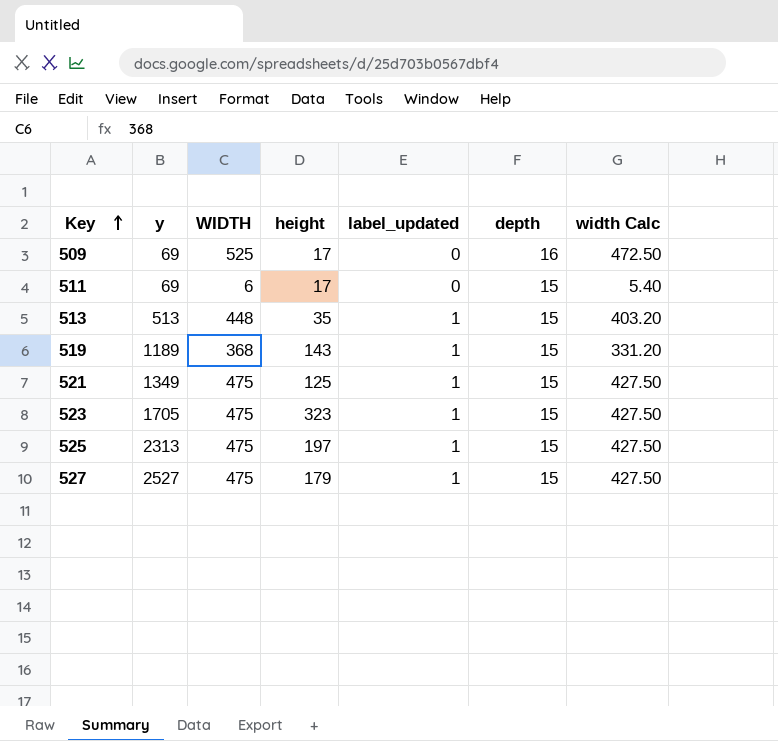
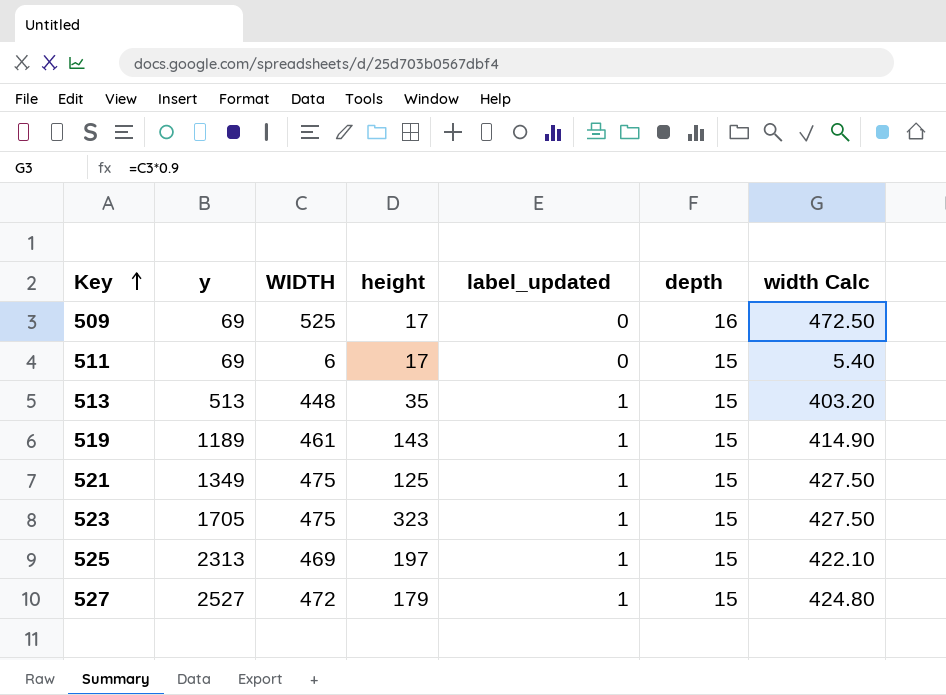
519 | WIDTH: 368 -> 461
519 | width Calc: 331.20 -> 414.90
525 | WIDTH: 475 -> 469
525 | width Calc: 427.50 -> 422.10
527 | WIDTH: 475 -> 472
527 | width Calc: 427.50 -> 424.80

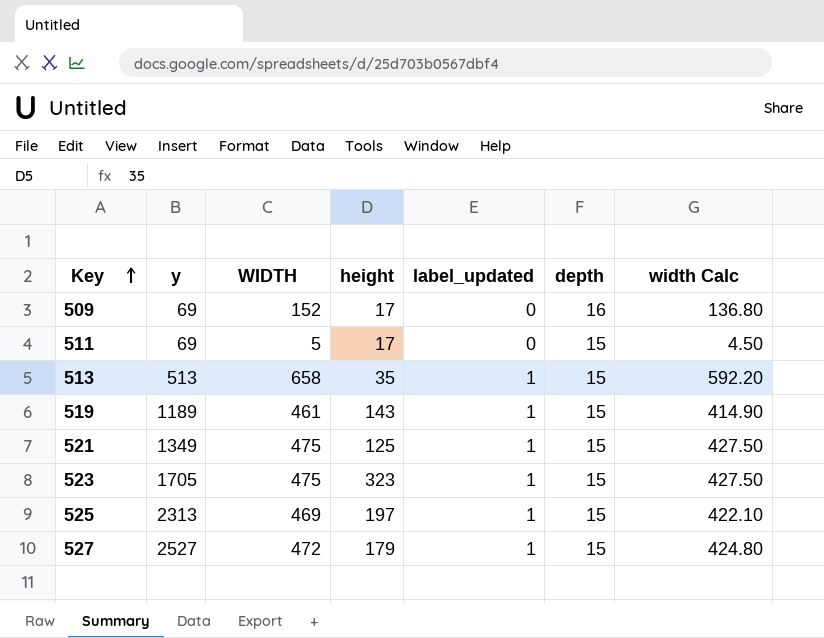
509 | WIDTH: 525 -> 152
509 | width Calc: 472.50 -> 136.80
511 | WIDTH: 6 -> 5
511 | width Calc: 5.40 -> 4.50
513 | WIDTH: 448 -> 658
513 | width Calc: 403.20 -> 592.20

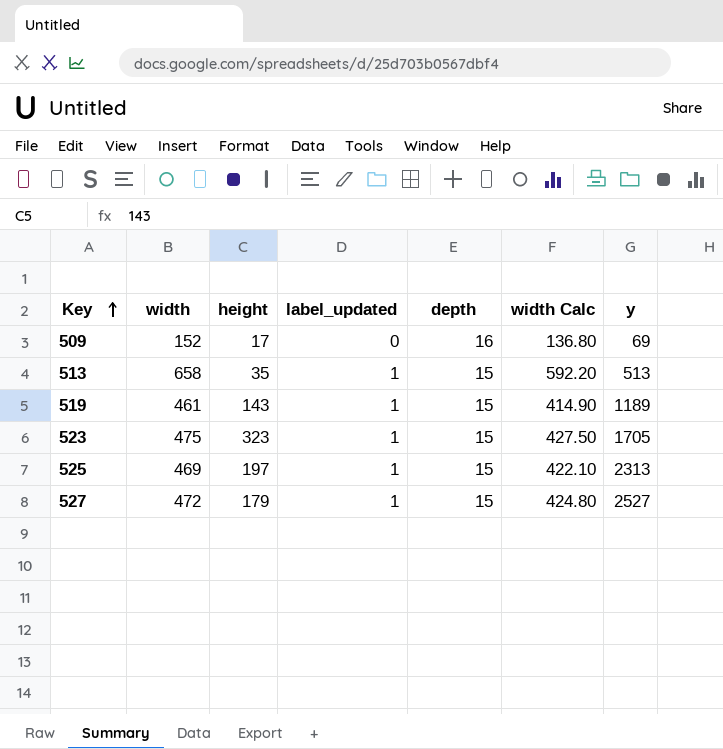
column name: WIDTH -> width
column y | position: 2 -> 7
row 511: 69 | 5 | 17 | 0 | 15 | 4.50 -> none
row 521: 1349 | 475 | 125 | 1 | 15 | 427.50 -> none

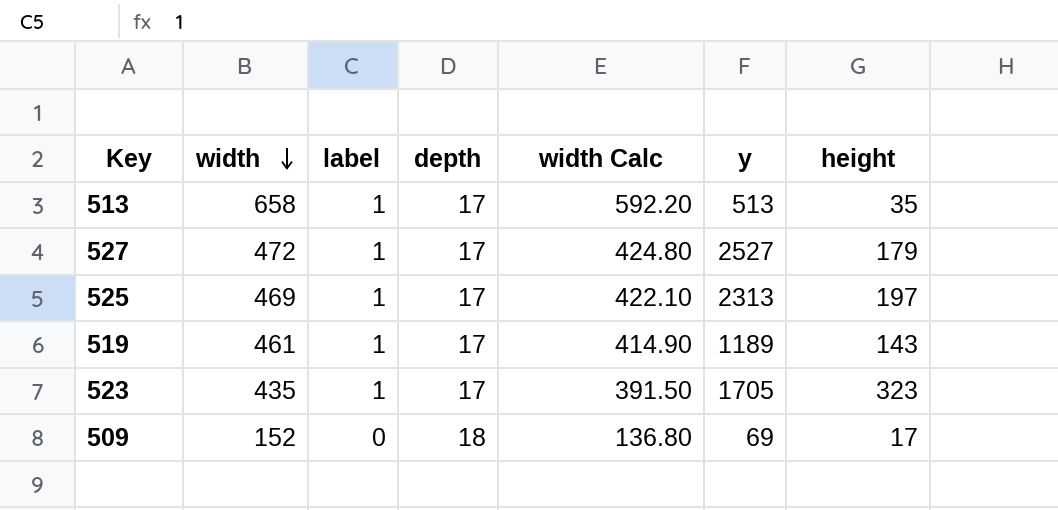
row order: Key ascending -> width descending
column name: label_updated -> label
column height | position: 3 -> 7
513 | depth: 15 -> 17
527 | depth: 15 -> 17
525 | depth: 15 -> 17
519 | depth: 15 -> 17
523 | width: 475 -> 435
523 | depth: 15 -> 17
523 | width Calc: 427.50 -> 391.50
509 | depth: 16 -> 18

